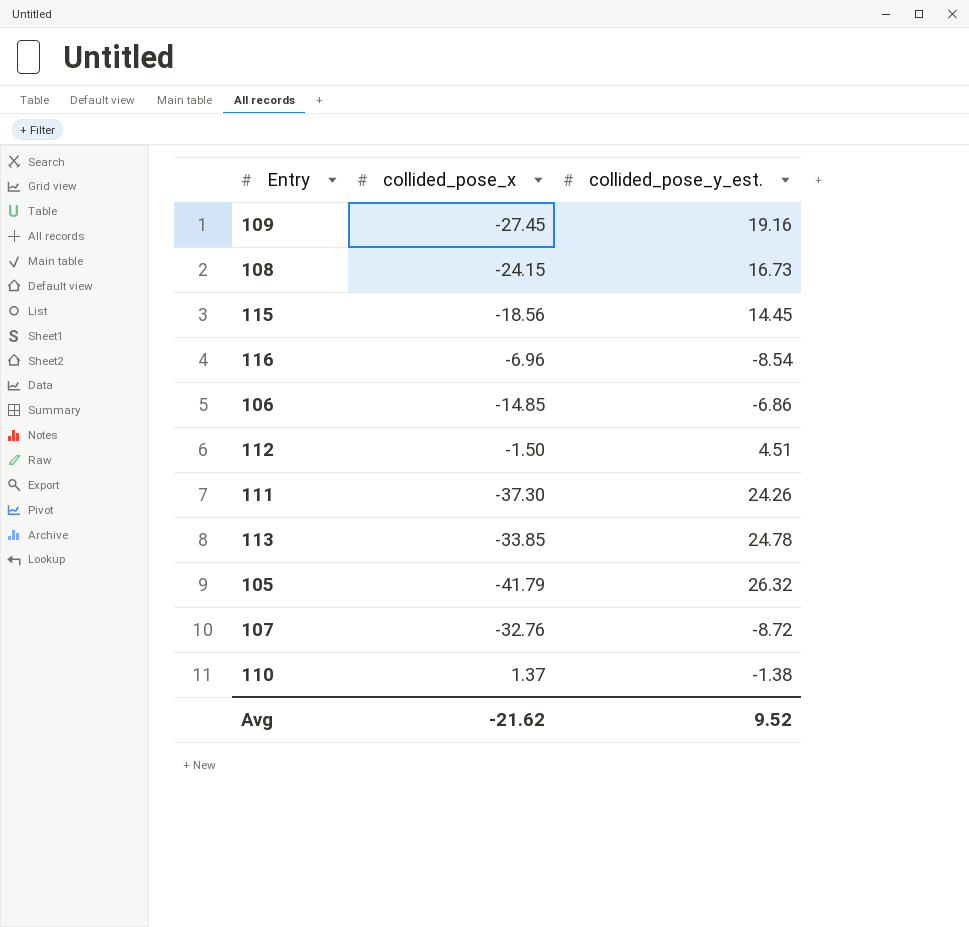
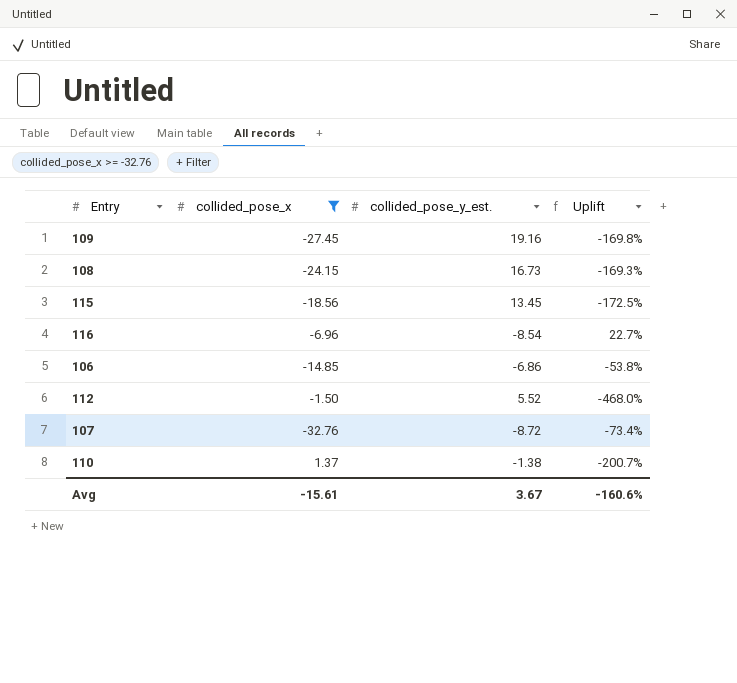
filter: none -> collided_pose_x >= -32.76
column Uplift | formula: none -> ([collided_pose_y_est.] - [collided_pose_x]) / [collided_pose_x]
115 | collided_pose_y_est.: 14.45 -> 13.45
112 | collided_pose_y_est.: 4.51 -> 5.52
Avg | collided_pose_x: -21.62 -> -15.61
Avg | collided_pose_y_est.: 9.52 -> 3.67

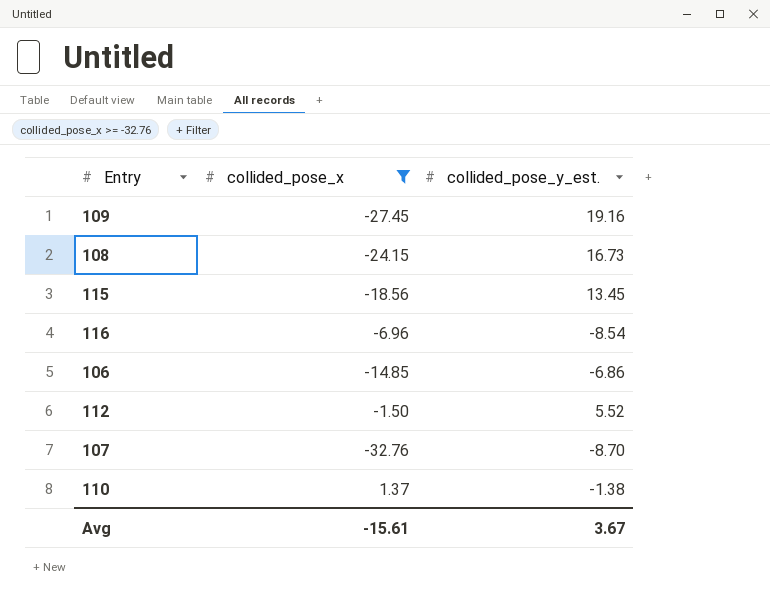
column Uplift | formula: ([collided_pose_y_est.] - [collided_pose_x]) / [collided_pose_x] -> none
107 | collided_pose_y_est.: -8.72 -> -8.70

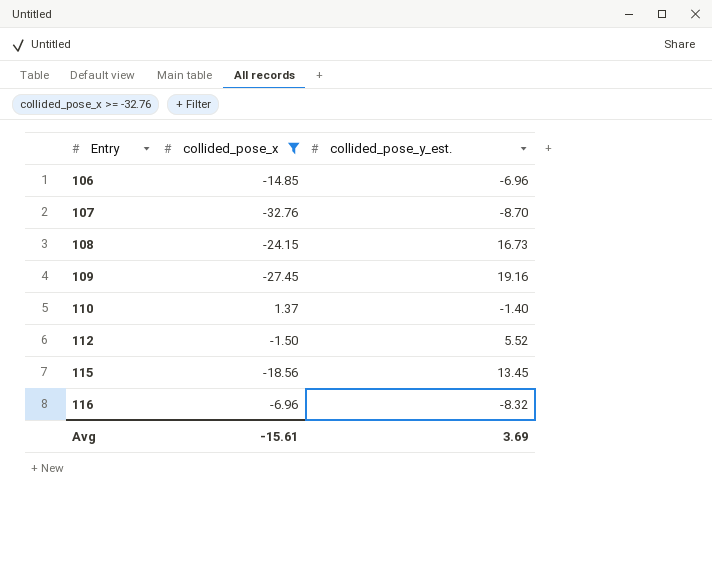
row order: none -> Entry ascending
106 | collided_pose_y_est.: -6.86 -> -6.96
110 | collided_pose_y_est.: -1.38 -> -1.40
116 | collided_pose_y_est.: -8.54 -> -8.32
Avg | collided_pose_y_est.: 3.67 -> 3.69

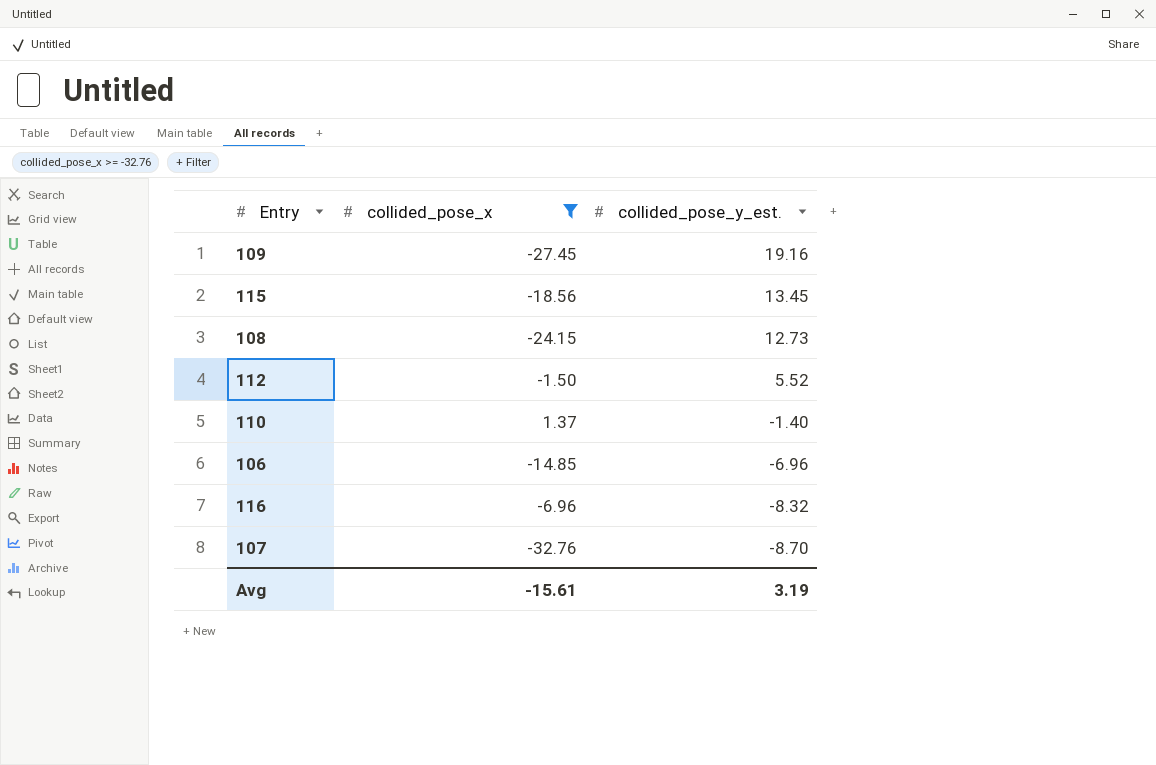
row order: Entry ascending -> collided_pose_y_est. descending
108 | collided_pose_y_est.: 16.73 -> 12.73
Avg | collided_pose_y_est.: 3.69 -> 3.19

